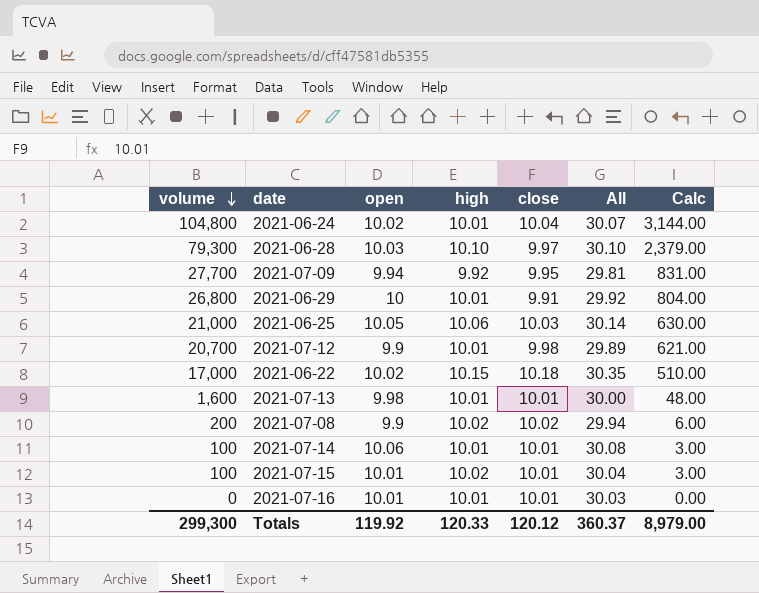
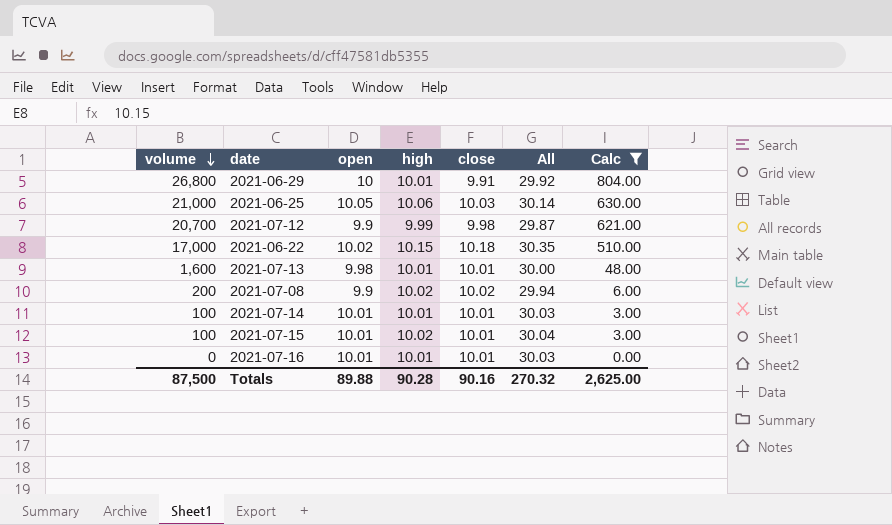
filter: none -> Calc <= 804.00
2021-07-12 | high: 10.01 -> 9.99
2021-07-12 | All: 29.89 -> 29.87
2021-07-14 | open: 10.06 -> 10.01
2021-07-14 | All: 30.08 -> 30.03
Totals | volume: 299,300 -> 87,500
Totals | open: 119.92 -> 89.88
Totals | high: 120.33 -> 90.28
Totals | close: 120.12 -> 90.16
Totals | All: 360.37 -> 270.32
Totals | Calc: 8,979.00 -> 2,625.00

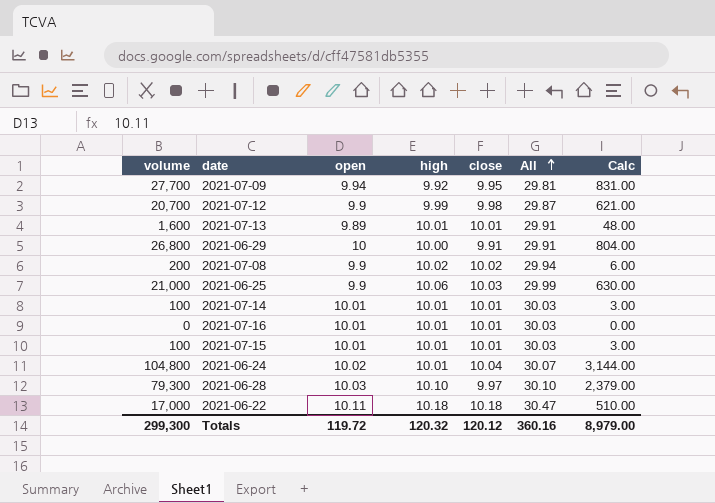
filter: Calc <= 804.00 -> none
row order: volume descending -> All ascending
2021-07-13 | open: 9.98 -> 9.89
2021-07-13 | All: 30.00 -> 29.91
2021-06-29 | high: 10.01 -> 10.00
2021-06-29 | All: 29.92 -> 29.91
2021-06-25 | open: 10.05 -> 9.9
2021-06-25 | All: 30.14 -> 29.99
2021-07-15 | high: 10.02 -> 10.01
2021-07-15 | All: 30.04 -> 30.03
2021-06-22 | open: 10.02 -> 10.11
2021-06-22 | high: 10.15 -> 10.18
2021-06-22 | All: 30.35 -> 30.47
Totals | volume: 87,500 -> 299,300
Totals | open: 89.88 -> 119.72
Totals | high: 90.28 -> 120.32
Totals | close: 90.16 -> 120.12
Totals | All: 270.32 -> 360.16
Totals | Calc: 2,625.00 -> 8,979.00

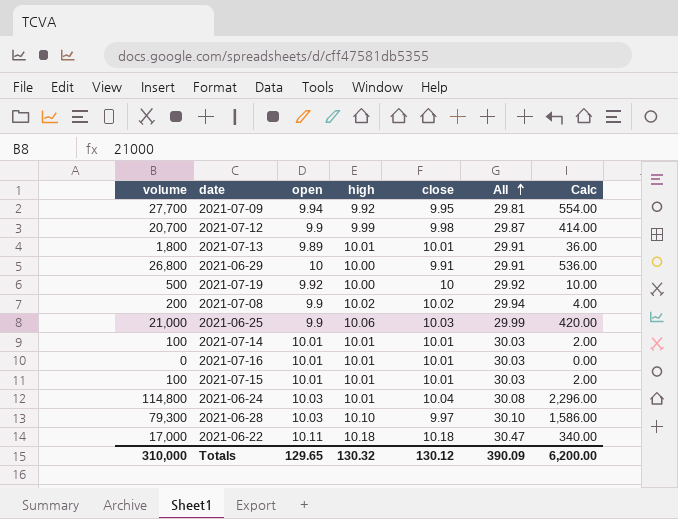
column Calc | formula: [volume] * 0.03 -> [volume] * 0.02
2021-07-13 | volume: 1,600 -> 1,800
row 2021-07-19: none -> 500 | 9.92 | 10.00 | 10 | 29.92 | 10.00
2021-06-24 | volume: 104,800 -> 114,800
2021-06-24 | open: 10.02 -> 10.03
2021-06-24 | All: 30.07 -> 30.08
Totals | volume: 299,300 -> 310,000
Totals | open: 119.72 -> 129.65
Totals | high: 120.32 -> 130.32
Totals | close: 120.12 -> 130.12
Totals | All: 360.16 -> 390.09
Totals | Calc: 8,979.00 -> 6,200.00

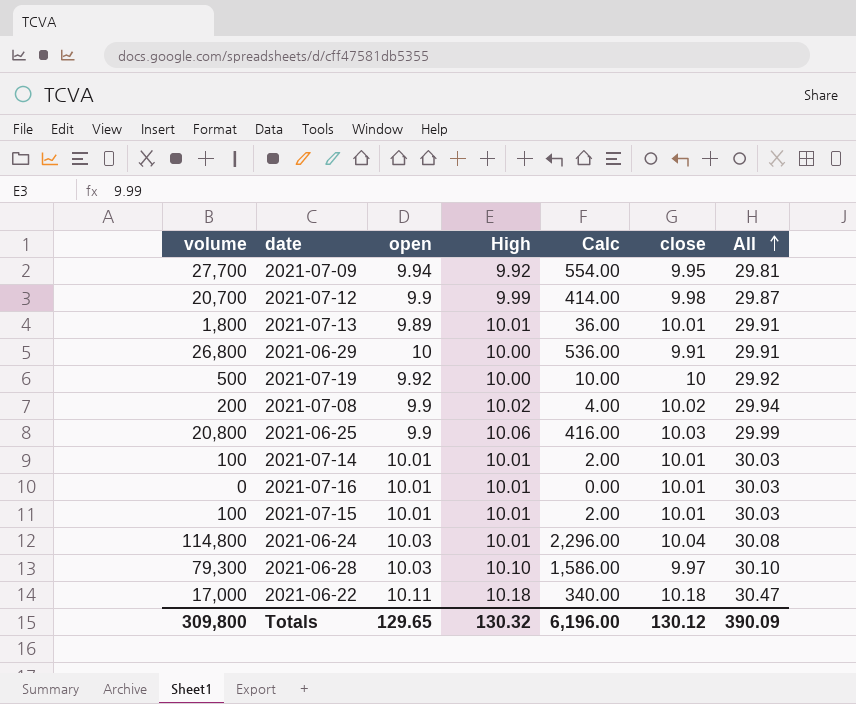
column name: high -> High
column Calc | position: 7 -> 5
2021-06-25 | volume: 21,000 -> 20,800
2021-06-25 | Calc: 420.00 -> 416.00
Totals | volume: 310,000 -> 309,800
Totals | Calc: 6,200.00 -> 6,196.00

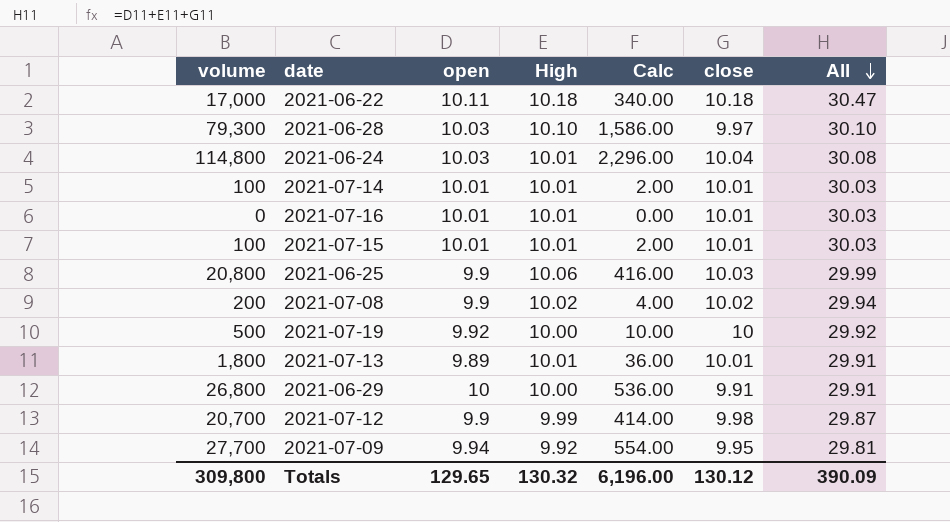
row order: All ascending -> All descending

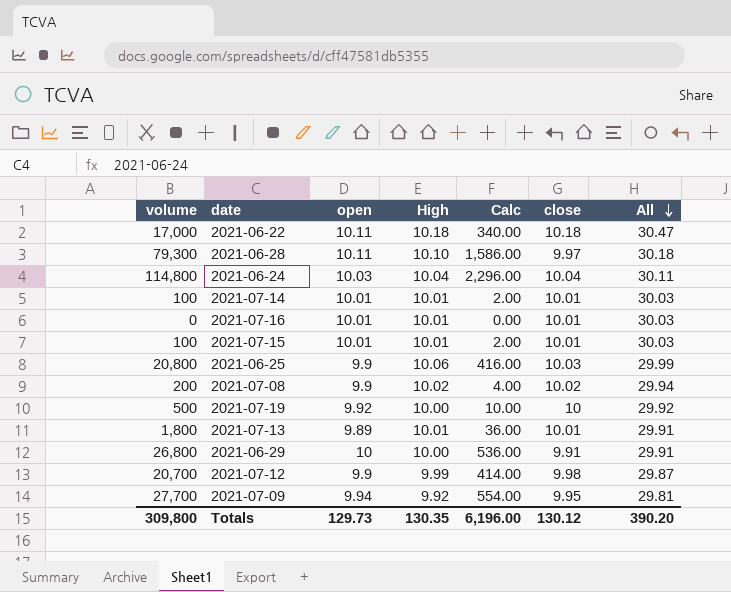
2021-06-28 | open: 10.03 -> 10.11
2021-06-28 | All: 30.10 -> 30.18
2021-06-24 | High: 10.01 -> 10.04
2021-06-24 | All: 30.08 -> 30.11
Totals | open: 129.65 -> 129.73
Totals | High: 130.32 -> 130.35
Totals | All: 390.09 -> 390.20

